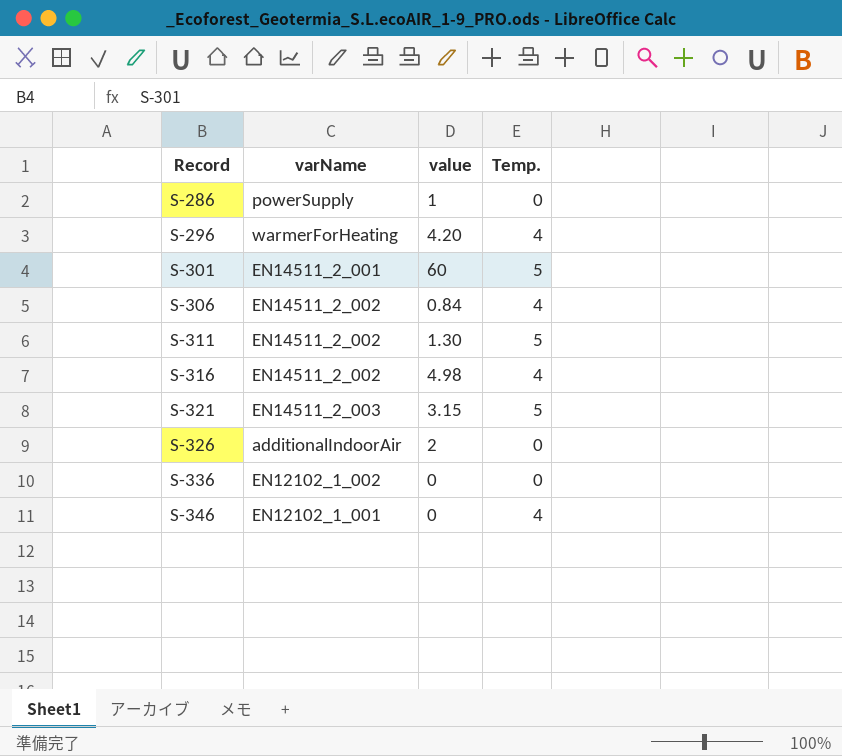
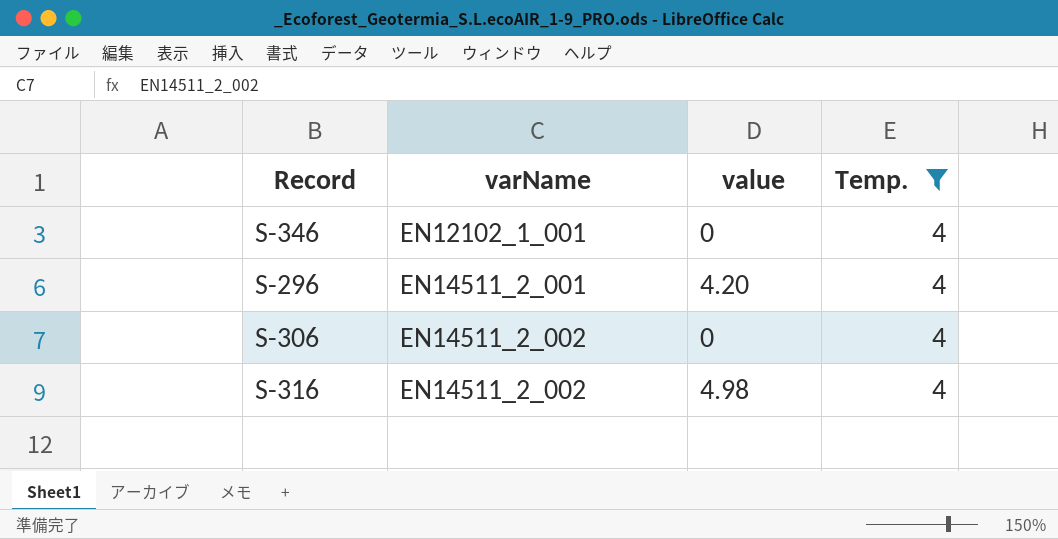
filter: none -> Temp. = 4
row order: Record ascending -> varName ascending
S-296 | varName: warmerForHeating -> EN14511_2_001
S-306 | value: 0.84 -> 0

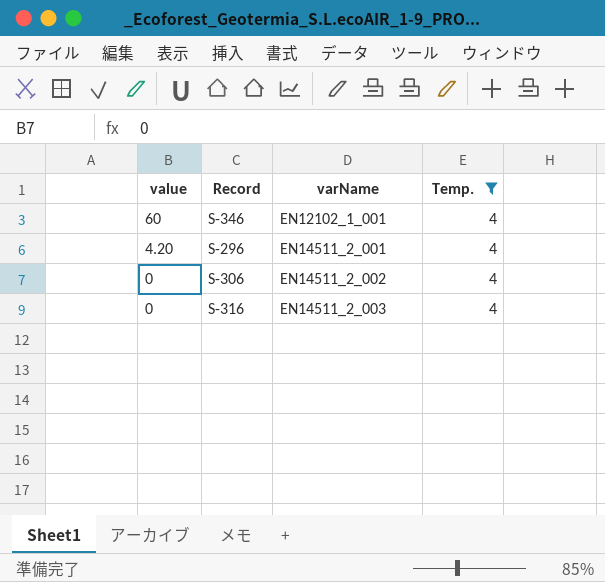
column value | position: 3 -> 1
S-346 | value: 0 -> 60
S-316 | value: 4.98 -> 0
S-316 | varName: EN14511_2_002 -> EN14511_2_003

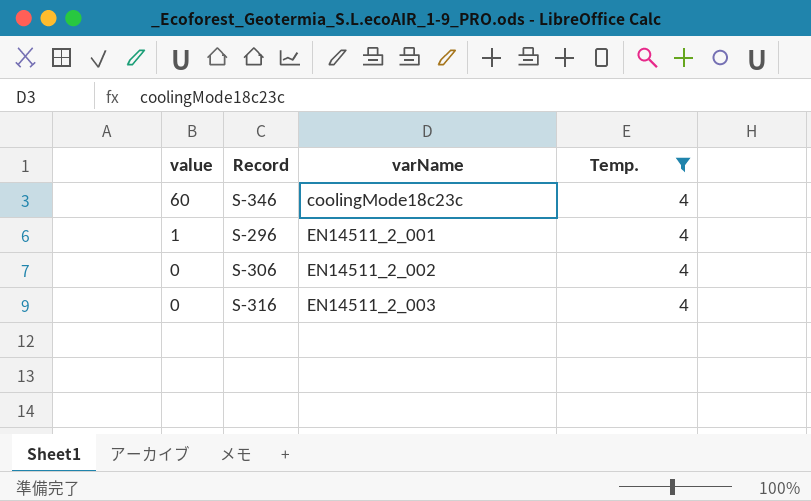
S-346 | varName: EN12102_1_001 -> coolingMode18c23c
S-296 | value: 4.20 -> 1

